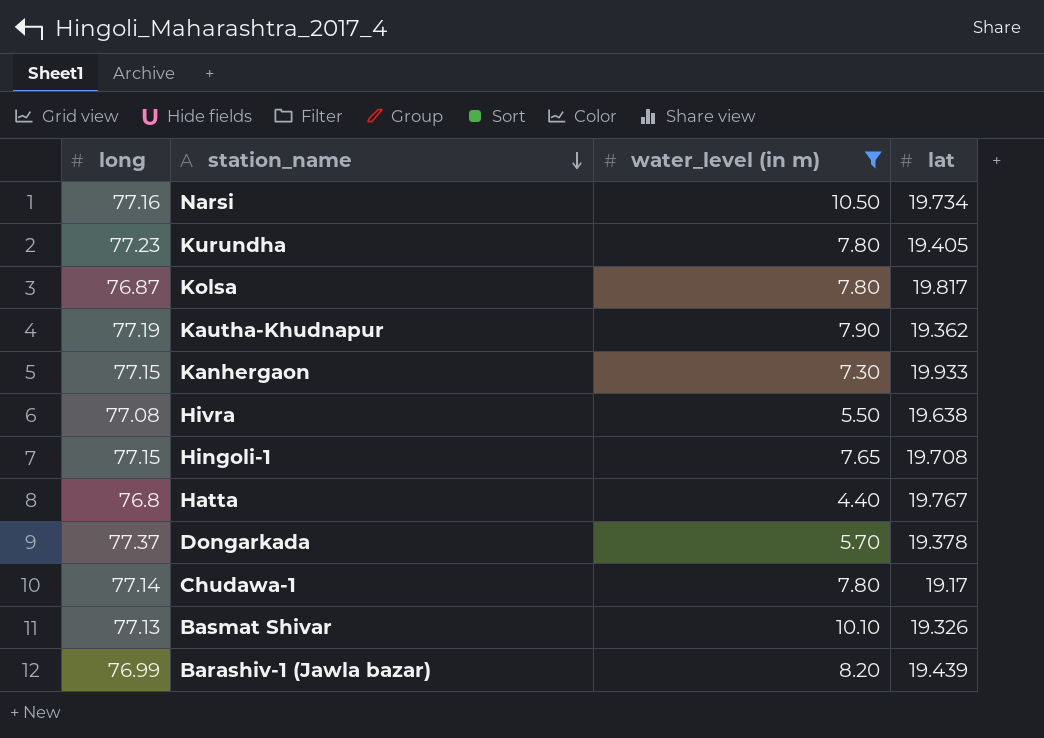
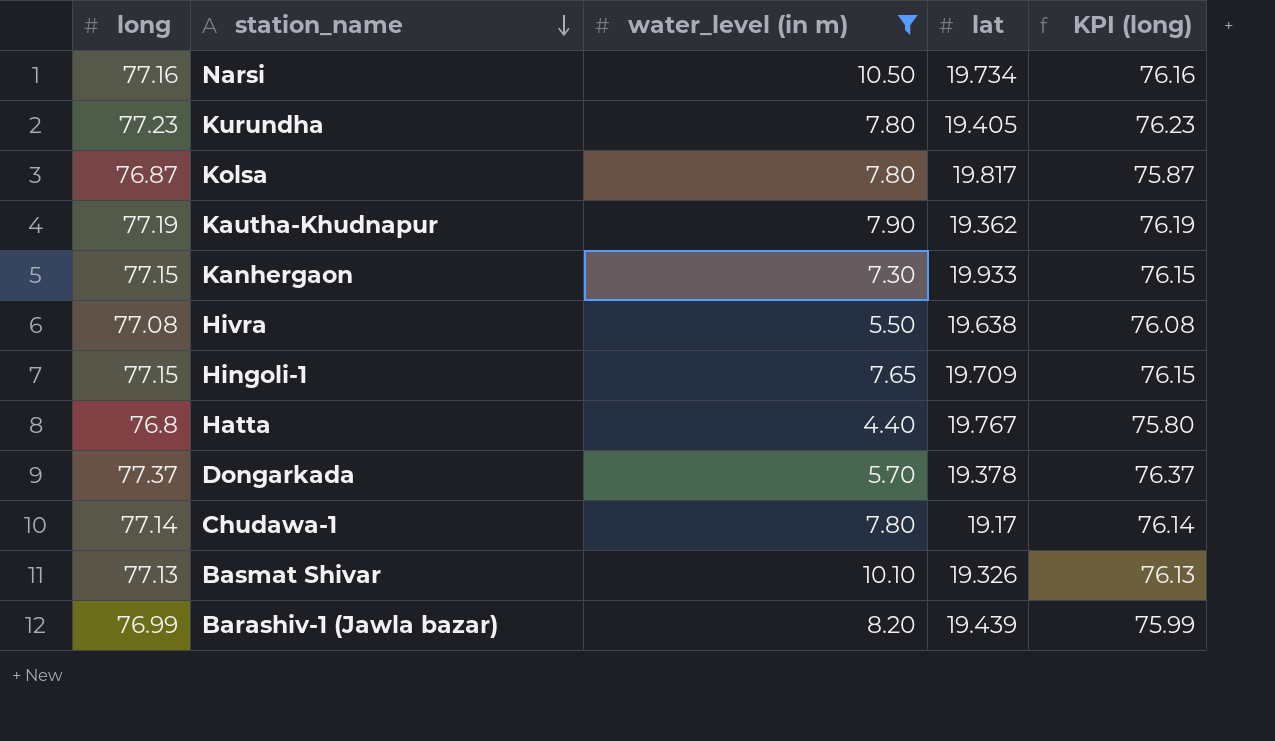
column KPI (long) | formula: none -> [long] - 1
Hingoli-1 | lat: 19.708 -> 19.709

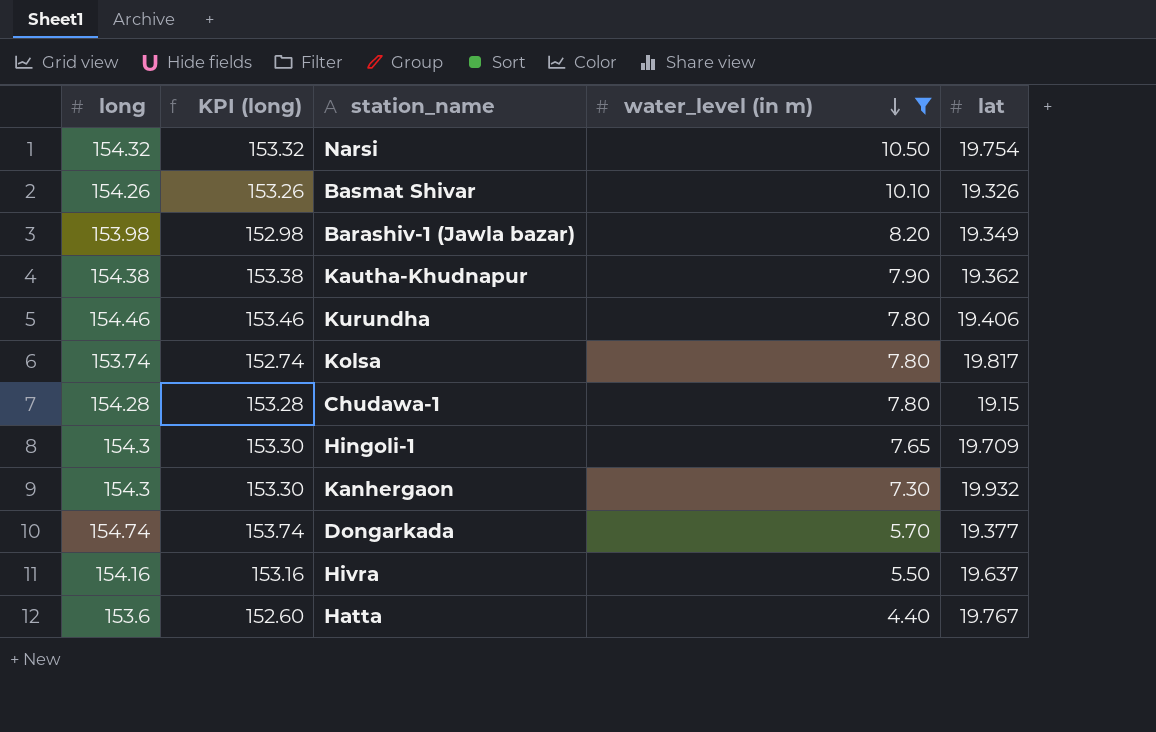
row order: station_name descending -> water_level (in m) descending
column KPI (long) | position: 5 -> 2
Narsi | long: 77.16 -> 154.32
Narsi | KPI (long): 76.16 -> 153.32
Narsi | lat: 19.734 -> 19.754
Basmat Shivar | long: 77.13 -> 154.26
Basmat Shivar | KPI (long): 76.13 -> 153.26
Barashiv-1 (Jawla bazar) | long: 76.99 -> 153.98
Barashiv-1 (Jawla bazar) | KPI (long): 75.99 -> 152.98
Barashiv-1 (Jawla bazar) | lat: 19.439 -> 19.349
Kautha-Khudnapur | long: 77.19 -> 154.38
Kautha-Khudnapur | KPI (long): 76.19 -> 153.38
Kurundha | long: 77.23 -> 154.46
Kurundha | KPI (long): 76.23 -> 153.46
Kurundha | lat: 19.405 -> 19.406
Kolsa | long: 76.87 -> 153.74
Kolsa | KPI (long): 75.87 -> 152.74
Chudawa-1 | long: 77.14 -> 154.28
Chudawa-1 | KPI (long): 76.14 -> 153.28
Chudawa-1 | lat: 19.17 -> 19.15
Hingoli-1 | long: 77.15 -> 154.3
Hingoli-1 | KPI (long): 76.15 -> 153.30
Kanhergaon | long: 77.15 -> 154.3
Kanhergaon | KPI (long): 76.15 -> 153.30
Kanhergaon | lat: 19.933 -> 19.932
Dongarkada | long: 77.37 -> 154.74
Dongarkada | KPI (long): 76.37 -> 153.74
Dongarkada | lat: 19.378 -> 19.377
Hivra | long: 77.08 -> 154.16
Hivra | KPI (long): 76.08 -> 153.16
Hivra | lat: 19.638 -> 19.637
Hatta | long: 76.8 -> 153.6
Hatta | KPI (long): 75.80 -> 152.60

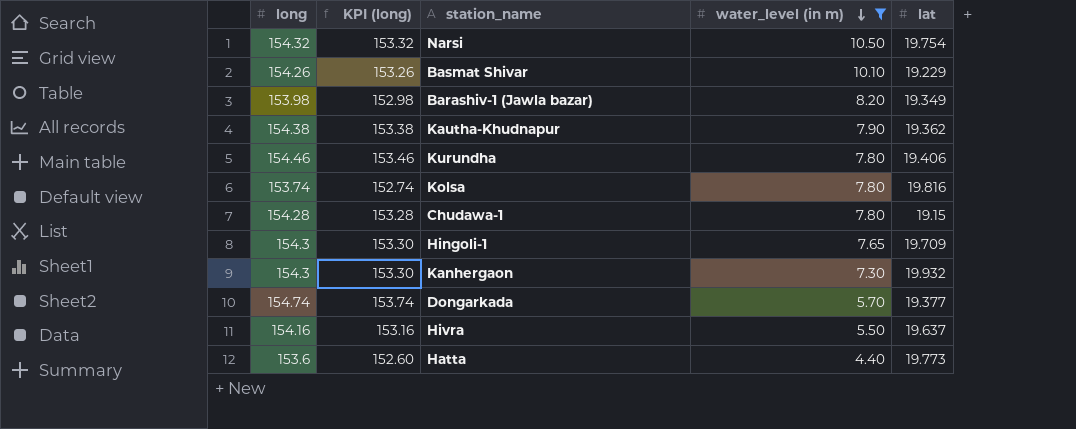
Basmat Shivar | lat: 19.326 -> 19.229
Kolsa | lat: 19.817 -> 19.816
Hatta | lat: 19.767 -> 19.773

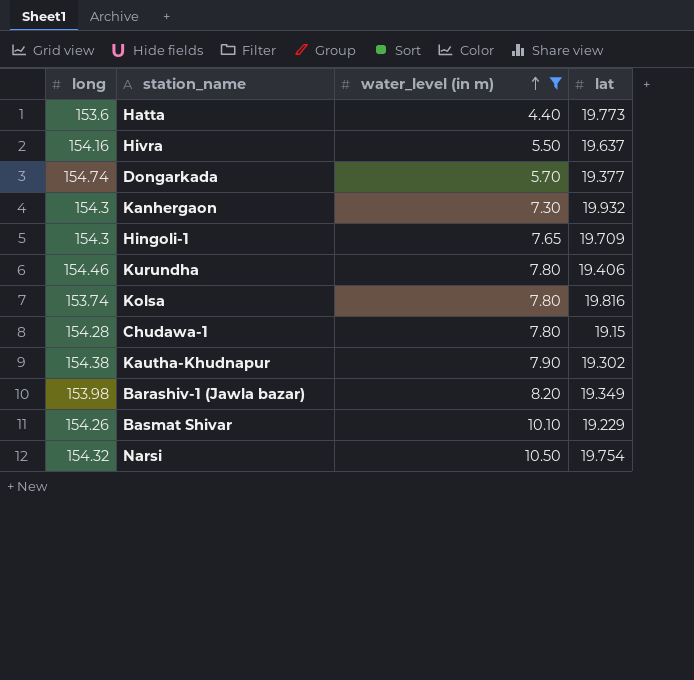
row order: water_level (in m) descending -> water_level (in m) ascending
column KPI (long) | formula: [long] - 1 -> none
Kautha-Khudnapur | lat: 19.362 -> 19.302

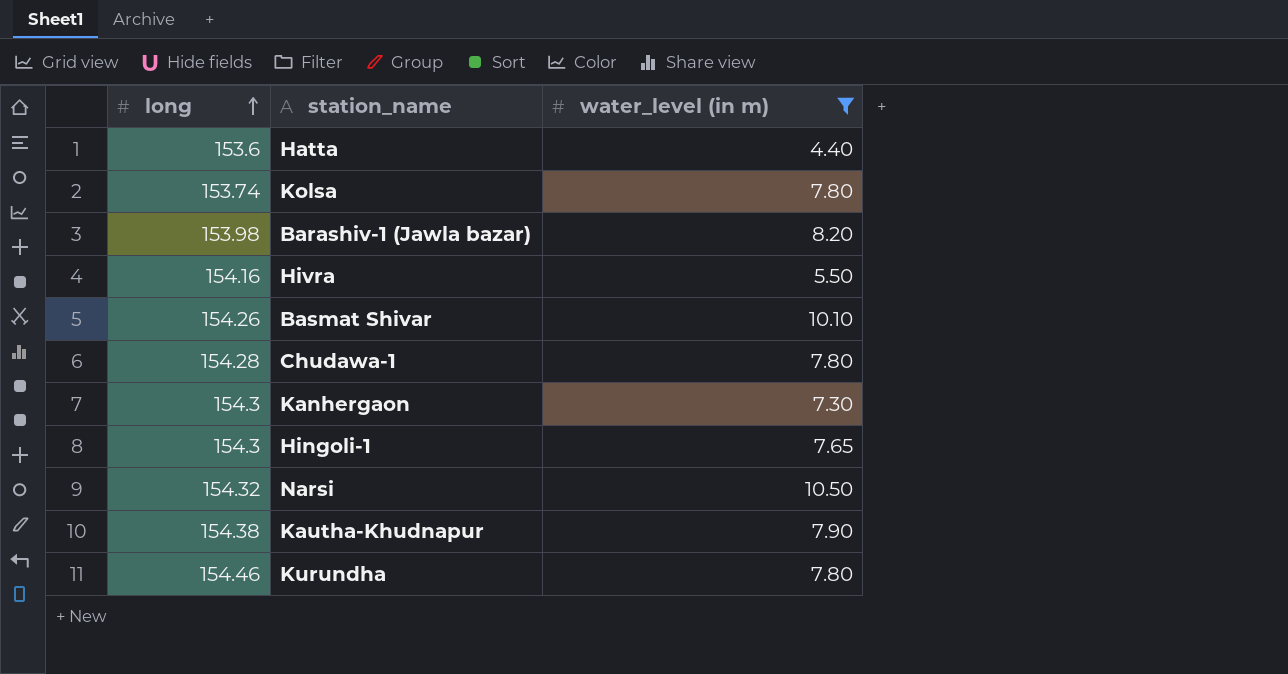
row order: water_level (in m) ascending -> long ascending
column lat | position: 4 -> none
row Dongarkada: 154.74 | 5.70 | 19.377 -> none

